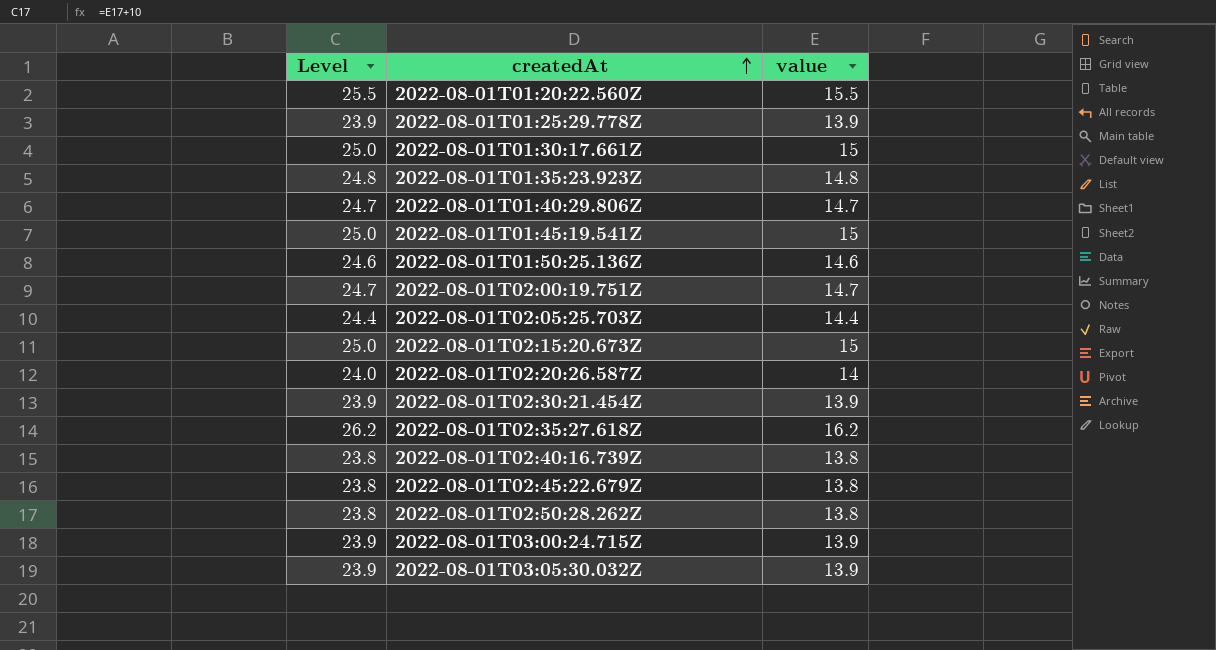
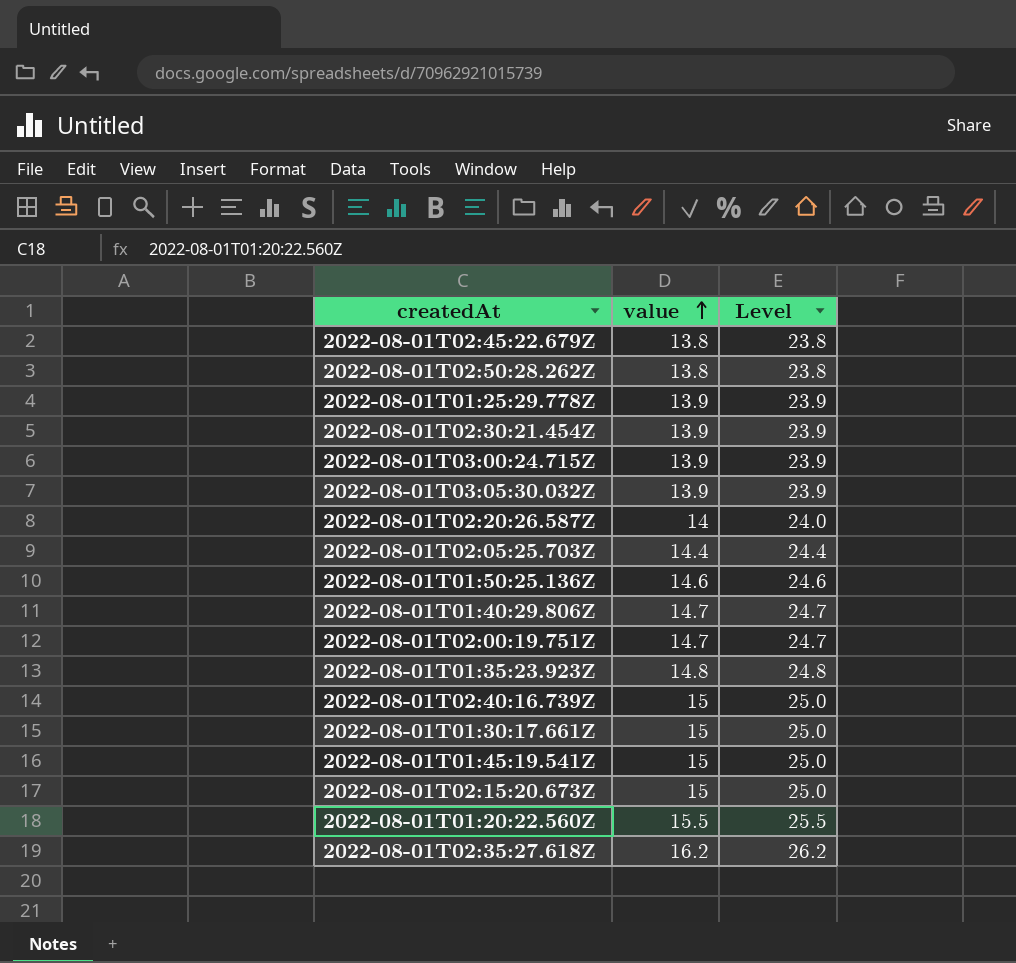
row order: createdAt ascending -> value ascending
column Level | position: 1 -> 3
2022-08-01T02:40:16.739Z | value: 13.8 -> 15
2022-08-01T02:40:16.739Z | Level: 23.8 -> 25.0

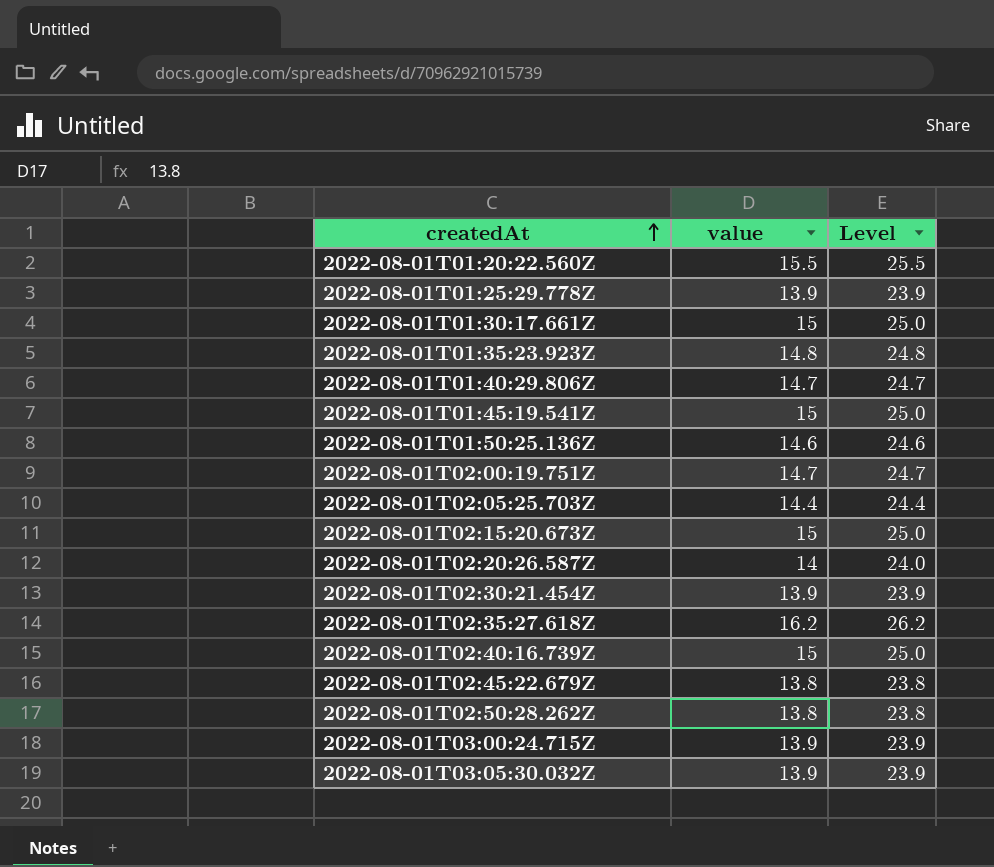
row order: value ascending -> createdAt ascending

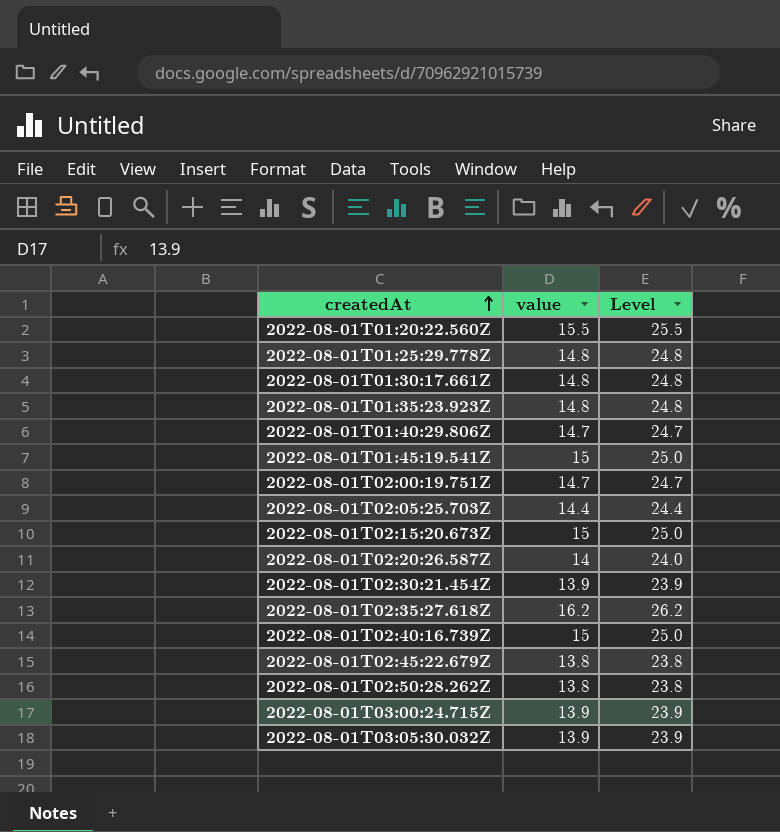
row 2022-08-01T01:50:25.136Z: 14.6 | 24.6 -> none
2022-08-01T01:25:29.778Z | value: 13.9 -> 14.8
2022-08-01T01:25:29.778Z | Level: 23.9 -> 24.8
2022-08-01T01:30:17.661Z | value: 15 -> 14.8
2022-08-01T01:30:17.661Z | Level: 25.0 -> 24.8

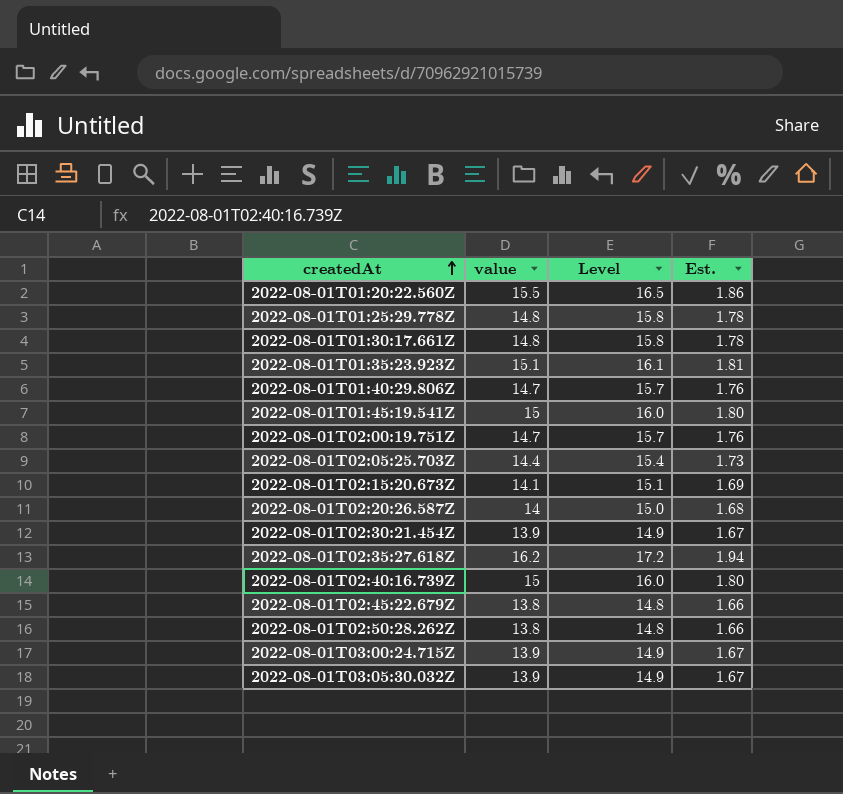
column Level | formula: [value] + 10 -> [value] + 1
column Est. | formula: none -> [value] * 0.12
2022-08-01T01:35:23.923Z | value: 14.8 -> 15.1
2022-08-01T02:15:20.673Z | value: 15 -> 14.1

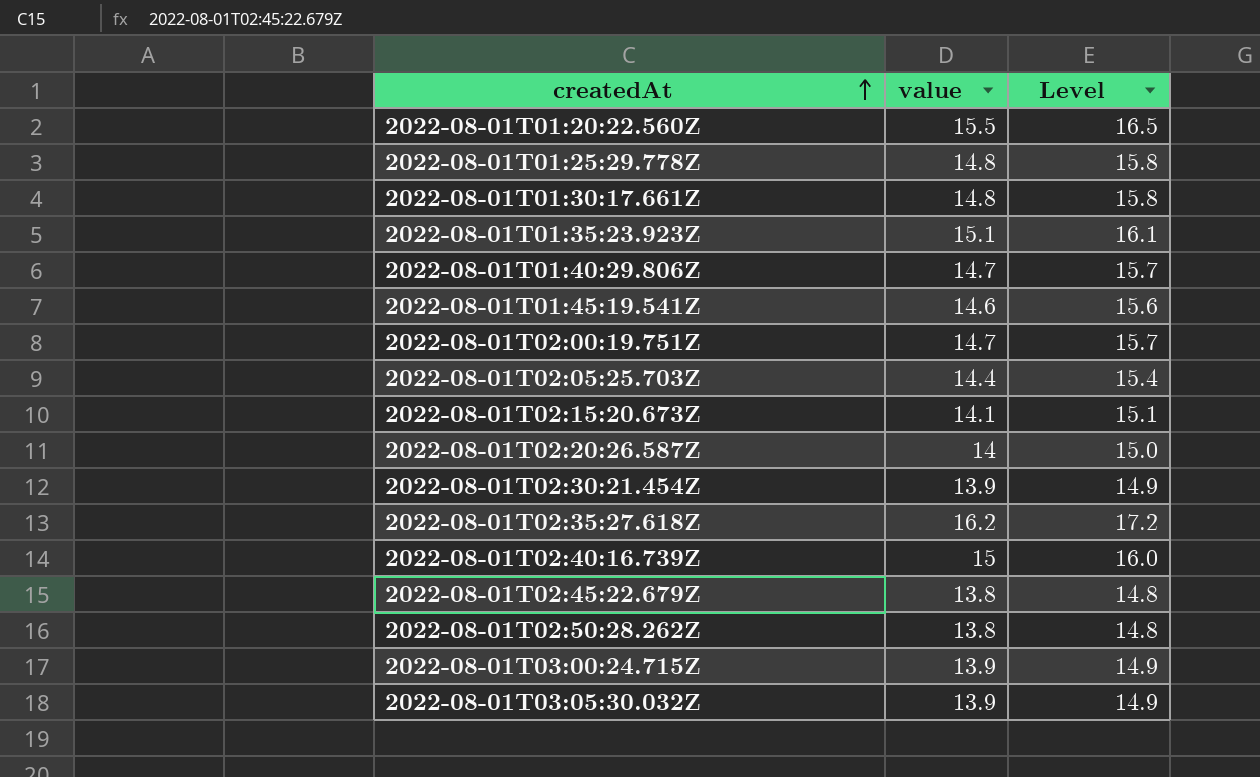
column Est. | formula: [value] * 0.12 -> none
2022-08-01T01:45:19.541Z | value: 15 -> 14.6
2022-08-01T01:45:19.541Z | Level: 16.0 -> 15.6

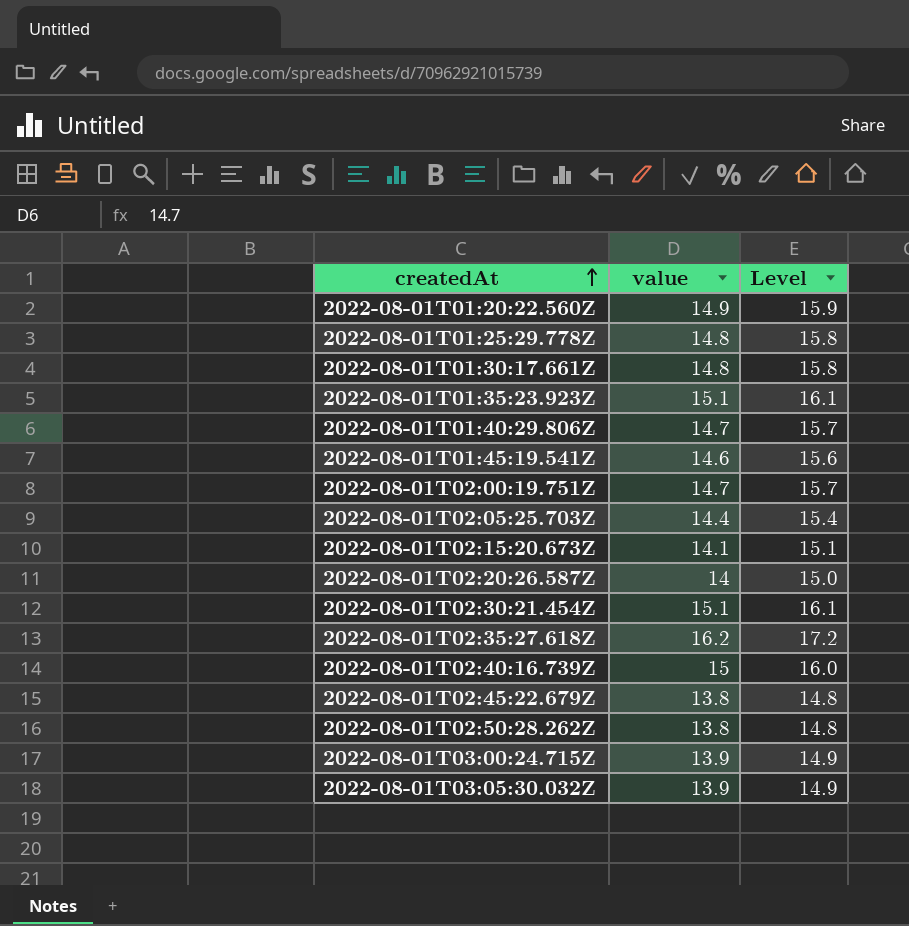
2022-08-01T01:20:22.560Z | value: 15.5 -> 14.9
2022-08-01T01:20:22.560Z | Level: 16.5 -> 15.9
2022-08-01T02:30:21.454Z | value: 13.9 -> 15.1
2022-08-01T02:30:21.454Z | Level: 14.9 -> 16.1

